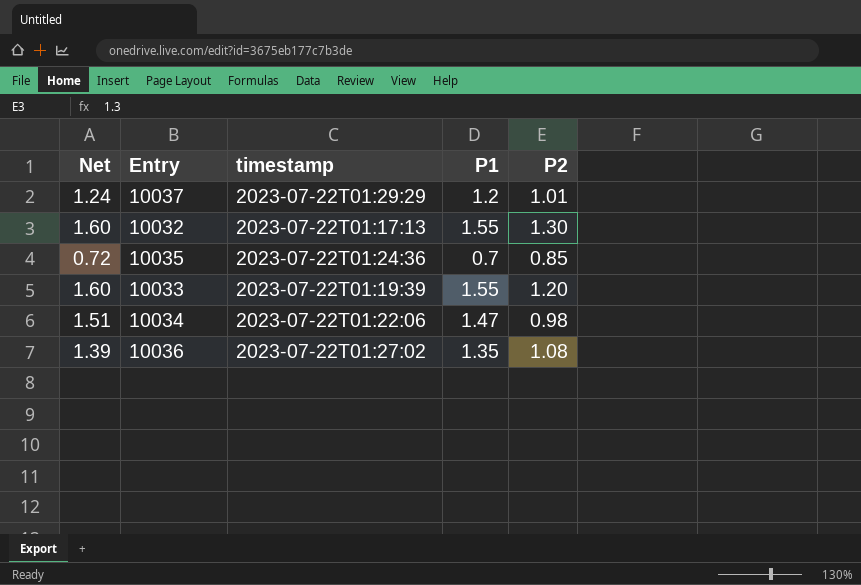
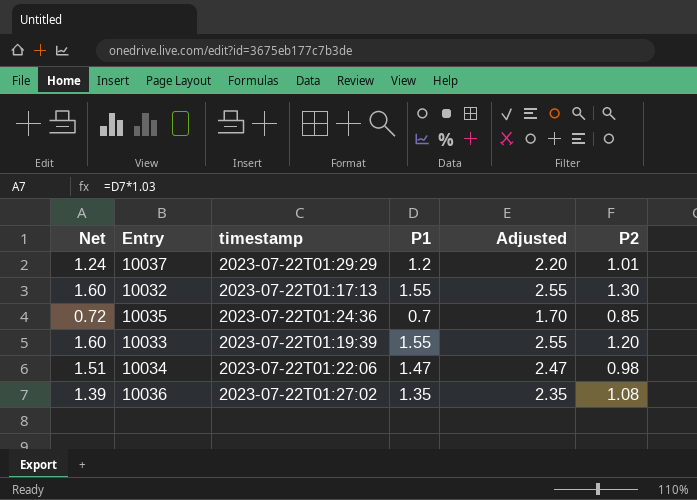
column Adjusted | formula: none -> [P1] + 1

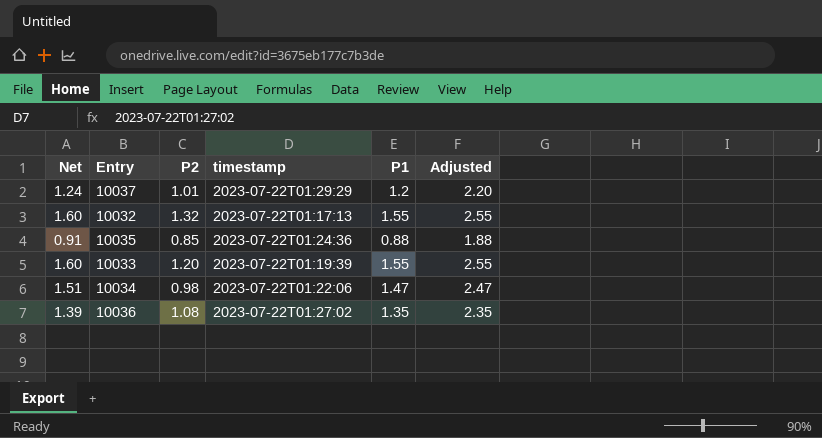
column P2 | position: 6 -> 3
10032 | P2: 1.30 -> 1.32
10035 | Net: 0.72 -> 0.91
10035 | P1: 0.7 -> 0.88
10035 | Adjusted: 1.70 -> 1.88

